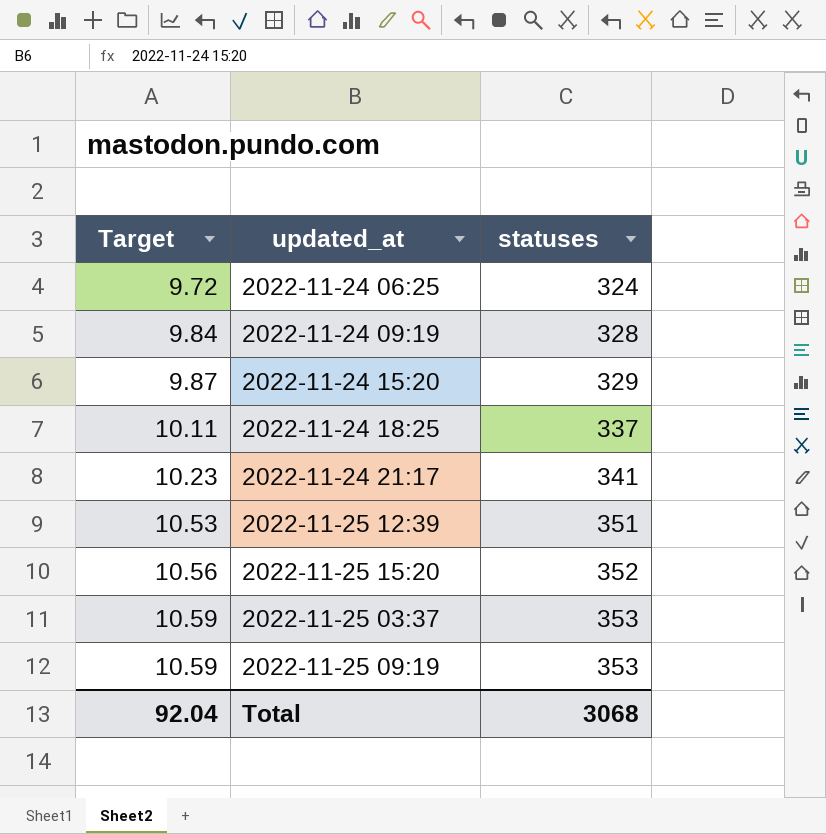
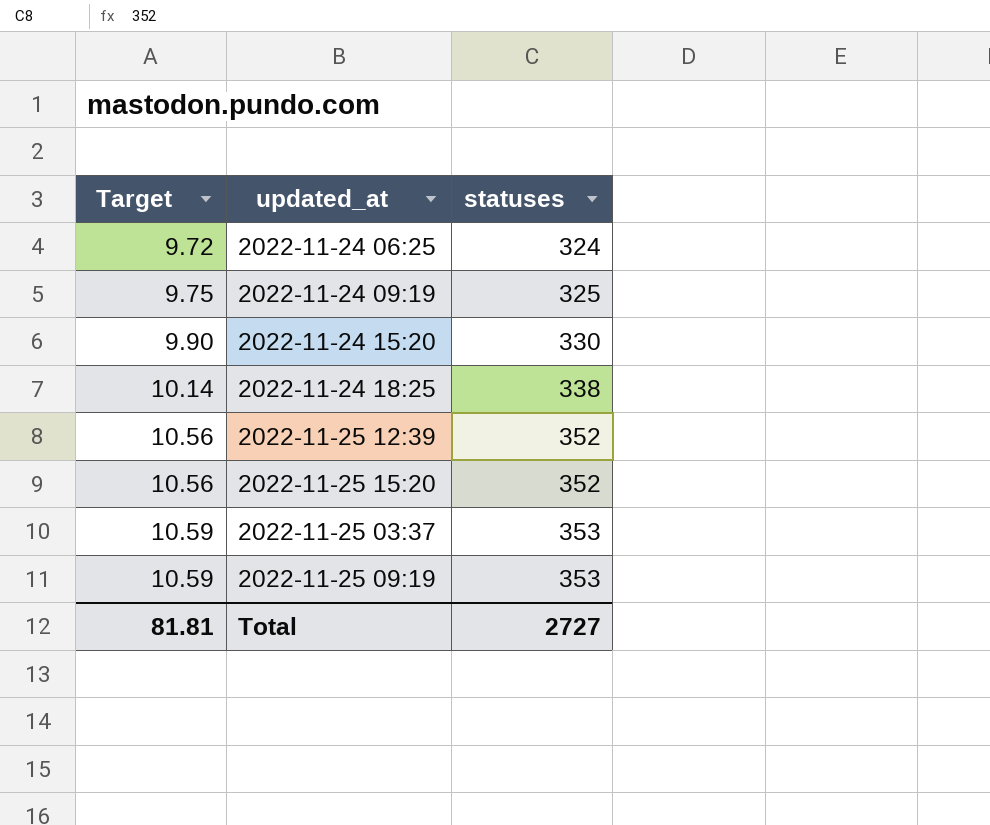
row 2022-11-24 21:17: 10.23 | 341 -> none
2022-11-24 09:19 | Target: 9.84 -> 9.75
2022-11-24 09:19 | statuses: 328 -> 325
2022-11-24 15:20 | Target: 9.87 -> 9.90
2022-11-24 15:20 | statuses: 329 -> 330
2022-11-24 18:25 | Target: 10.11 -> 10.14
2022-11-24 18:25 | statuses: 337 -> 338
2022-11-25 12:39 | Target: 10.53 -> 10.56
2022-11-25 12:39 | statuses: 351 -> 352
Total | Target: 92.04 -> 81.81
Total | statuses: 3068 -> 2727

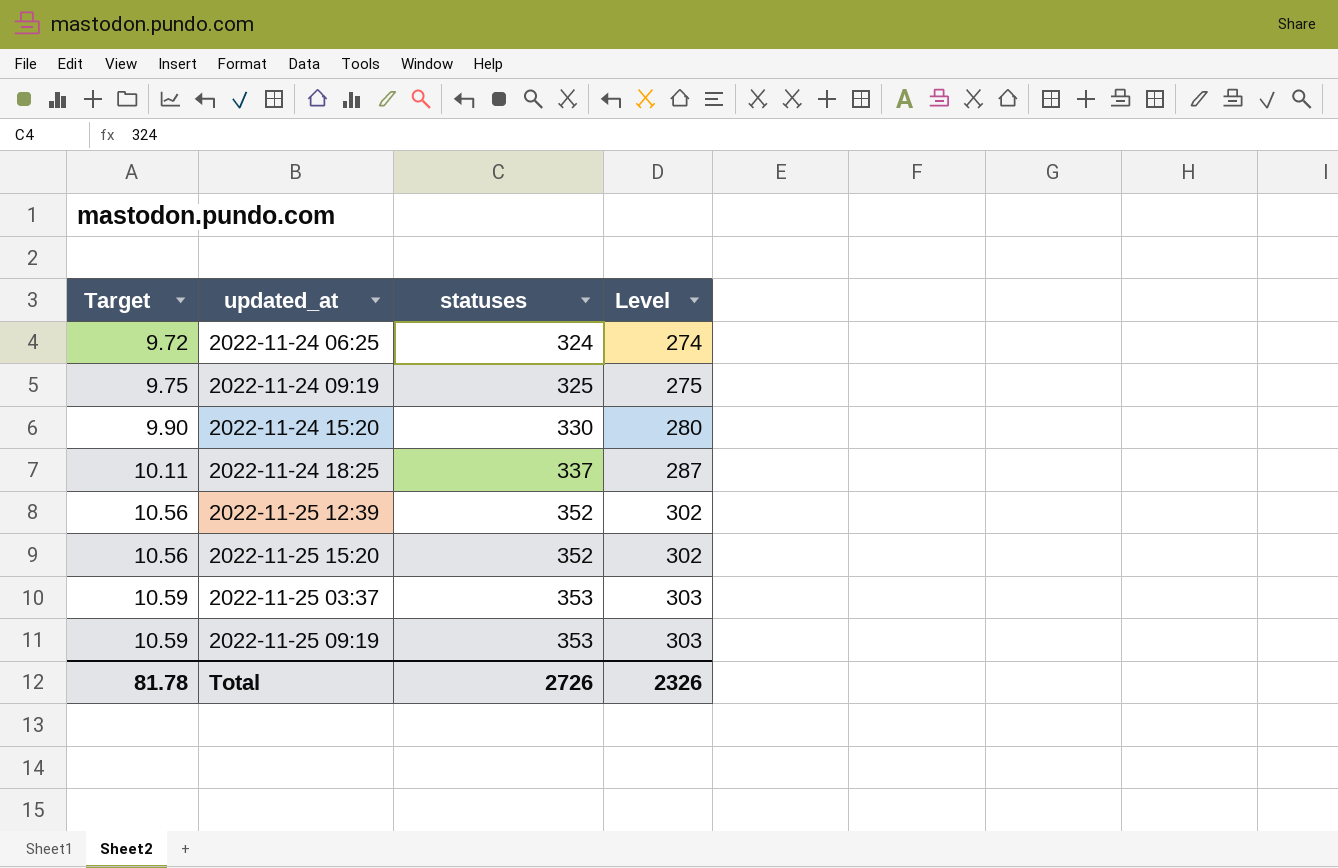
column Level | formula: none -> [statuses] - 50
2022-11-24 18:25 | Target: 10.14 -> 10.11
2022-11-24 18:25 | statuses: 338 -> 337
Total | Target: 81.81 -> 81.78
Total | statuses: 2727 -> 2726

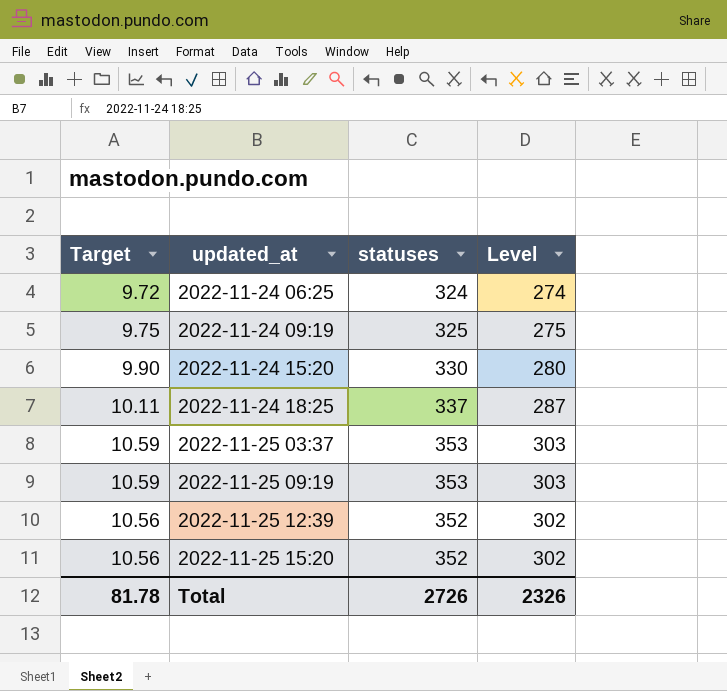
row order: Target ascending -> updated_at ascending

